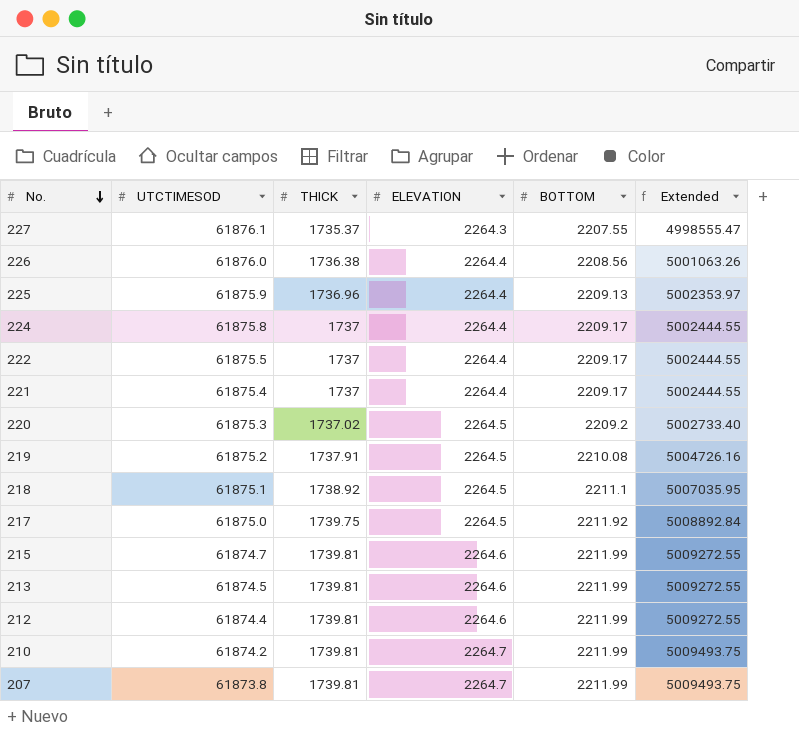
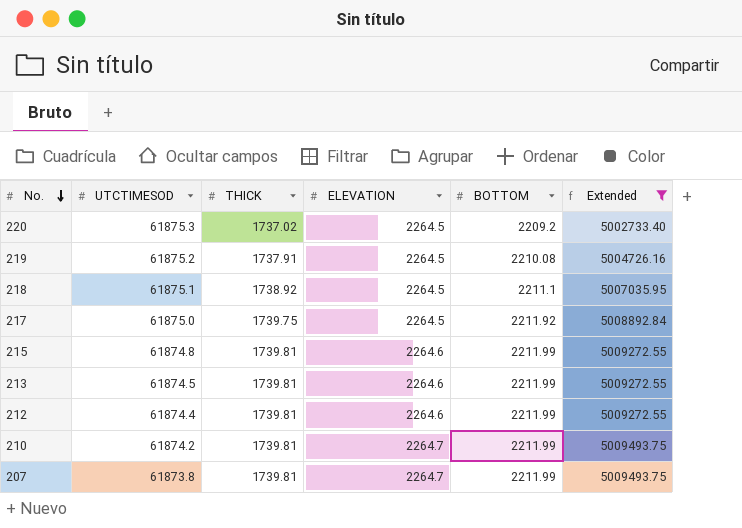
filter: none -> Extended >= 5002733.40
215 | UTCTIMESOD: 61874.7 -> 61874.8

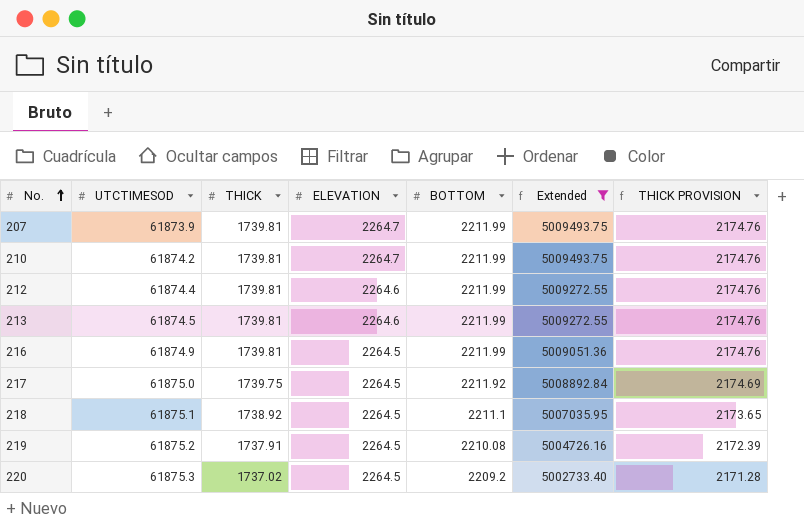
row order: No. descending -> No. ascending
column THICK PROVISION | formula: none -> [THICK] * 1.25
row 215: 61874.8 | 1739.81 | 2264.6 | 2211.99 | 5009272.55 -> none
207 | UTCTIMESOD: 61873.8 -> 61873.9
row 216: none -> 61874.9 | 1739.81 | 2264.5 | 2211.99 | 5009051.36 | 2174.76

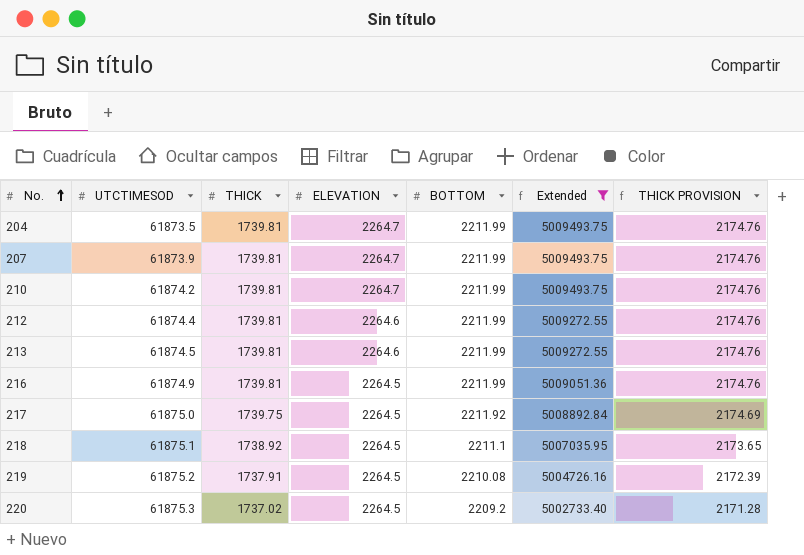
row 204: none -> 61873.5 | 1739.81 | 2264.7 | 2211.99 | 5009493.75 | 2174.76

